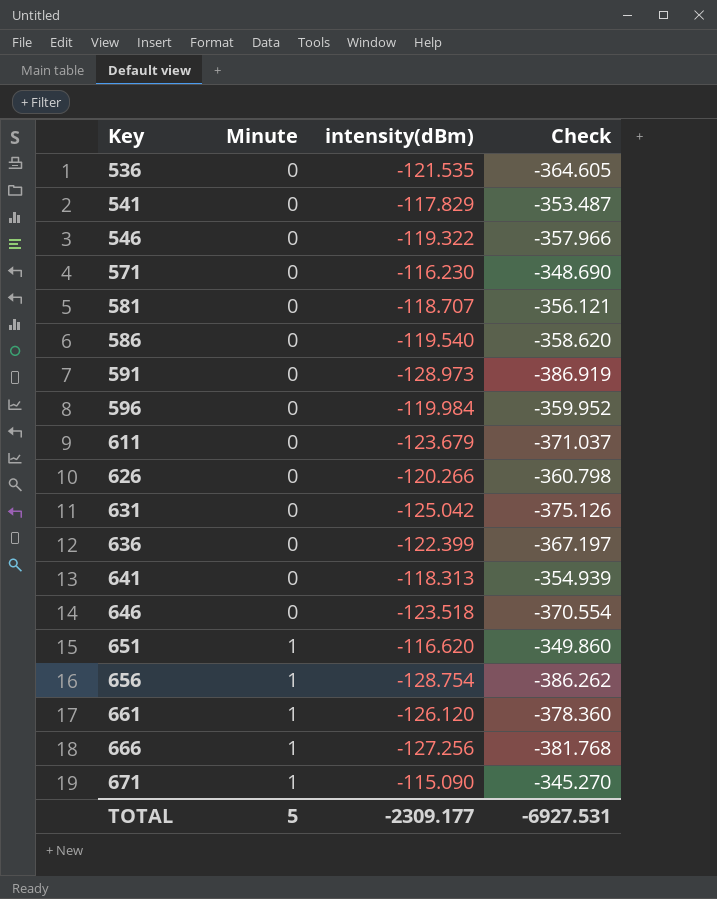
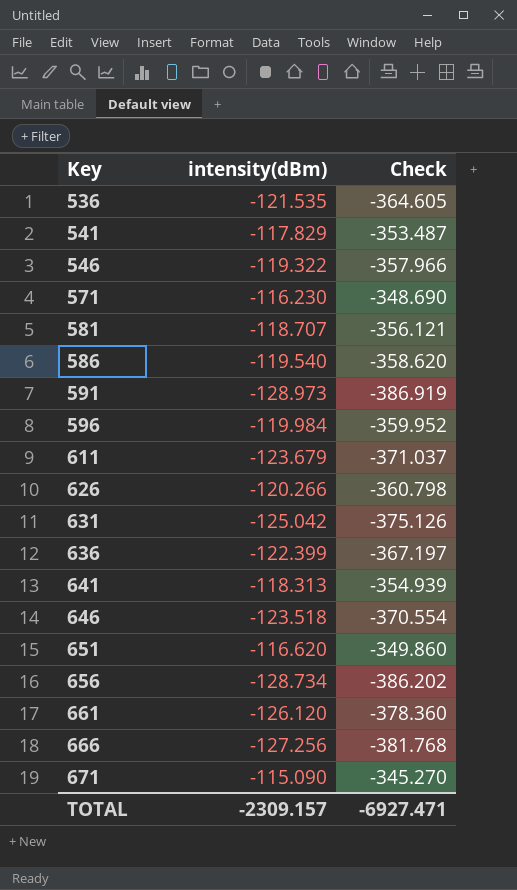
column Minute | position: 2 -> none
656 | intensity(dBm): -128.754 -> -128.734
656 | Check: -386.262 -> -386.202
TOTAL | intensity(dBm): -2309.177 -> -2309.157
TOTAL | Check: -6927.531 -> -6927.471

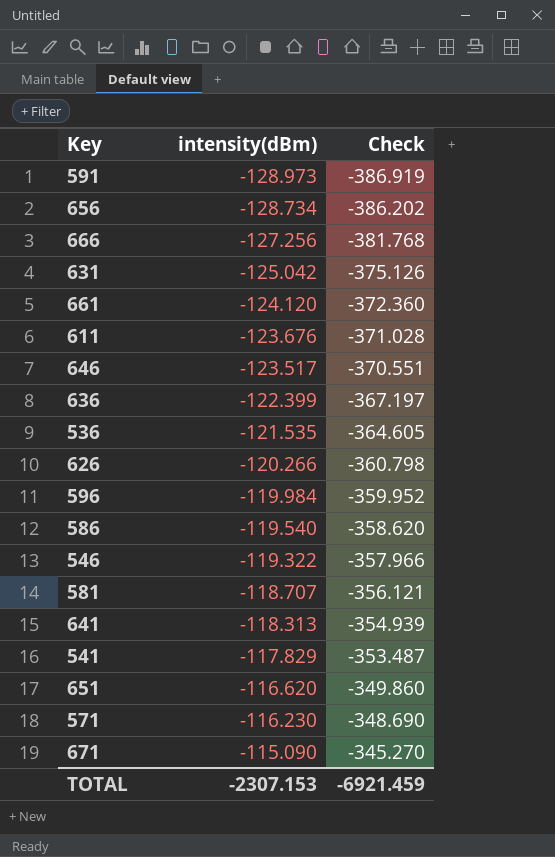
row order: Key ascending -> intensity(dBm) ascending
661 | intensity(dBm): -126.120 -> -124.120
661 | Check: -378.360 -> -372.360
611 | intensity(dBm): -123.679 -> -123.676
611 | Check: -371.037 -> -371.028
646 | intensity(dBm): -123.518 -> -123.517
646 | Check: -370.554 -> -370.551
TOTAL | intensity(dBm): -2309.157 -> -2307.153
TOTAL | Check: -6927.471 -> -6921.459

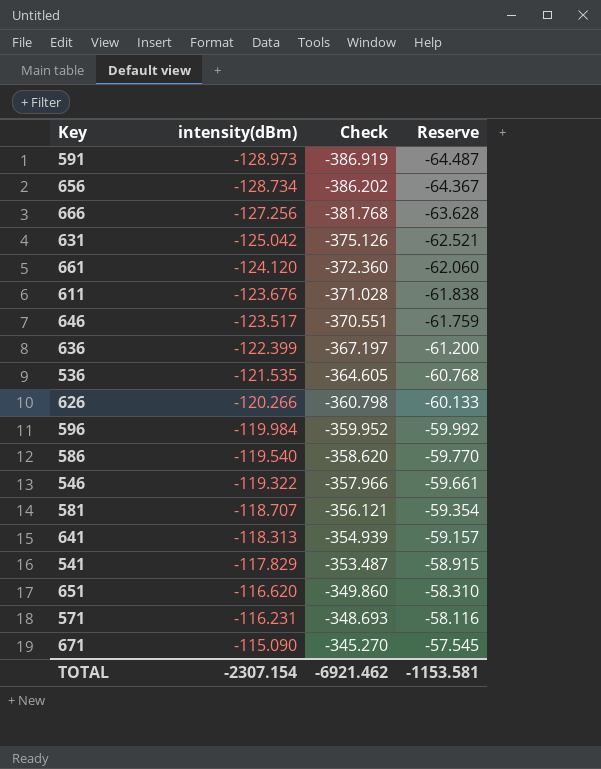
column Reserve | formula: none -> [intensity(dBm)] * 0.5
571 | intensity(dBm): -116.230 -> -116.231
571 | Check: -348.690 -> -348.693
TOTAL | intensity(dBm): -2307.153 -> -2307.154
TOTAL | Check: -6921.459 -> -6921.462

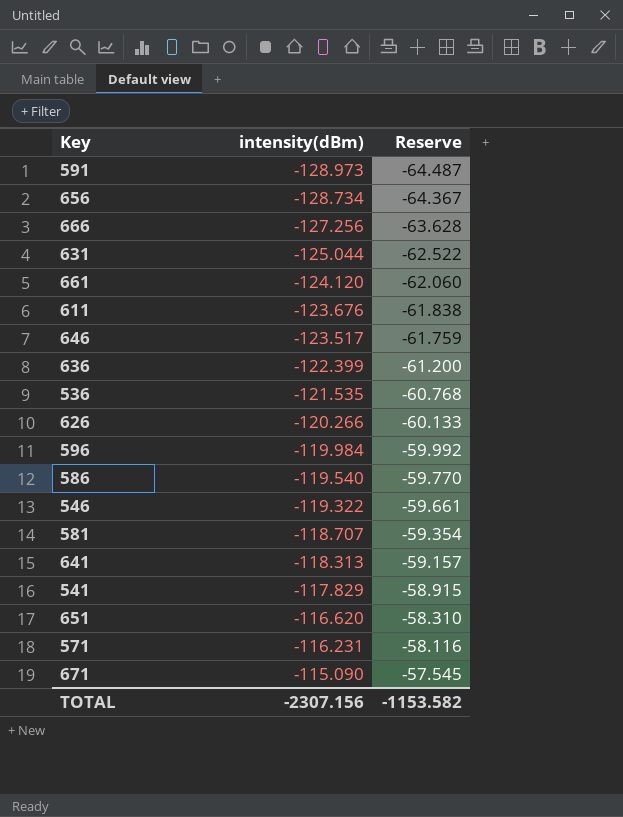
column Check | formula: [intensity(dBm)] * 3 -> none
631 | intensity(dBm): -125.042 -> -125.044
631 | Reserve: -62.521 -> -62.522
TOTAL | intensity(dBm): -2307.154 -> -2307.156
TOTAL | Reserve: -1153.581 -> -1153.582

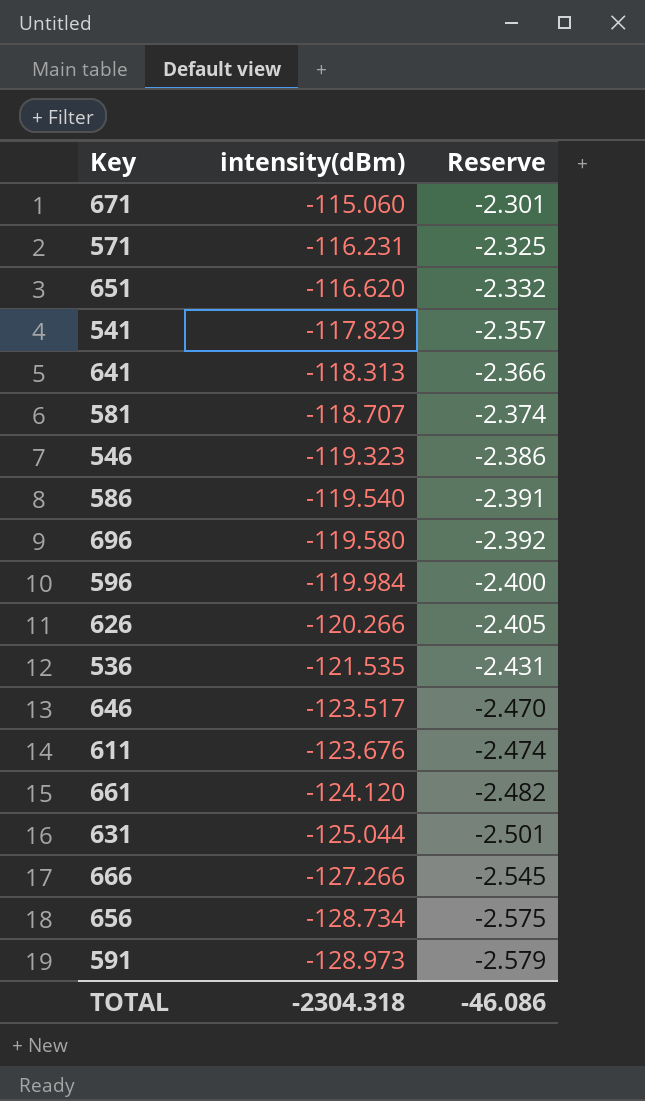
row order: intensity(dBm) ascending -> intensity(dBm) descending
column Reserve | formula: [intensity(dBm)] * 0.5 -> [intensity(dBm)] * 0.02
row 636: -122.399 | -61.200 -> none
671 | intensity(dBm): -115.090 -> -115.060
546 | intensity(dBm): -119.322 -> -119.323
row 696: none -> -119.580 | -2.392
666 | intensity(dBm): -127.256 -> -127.266
TOTAL | intensity(dBm): -2307.156 -> -2304.318
TOTAL | Reserve: -1153.582 -> -46.086

